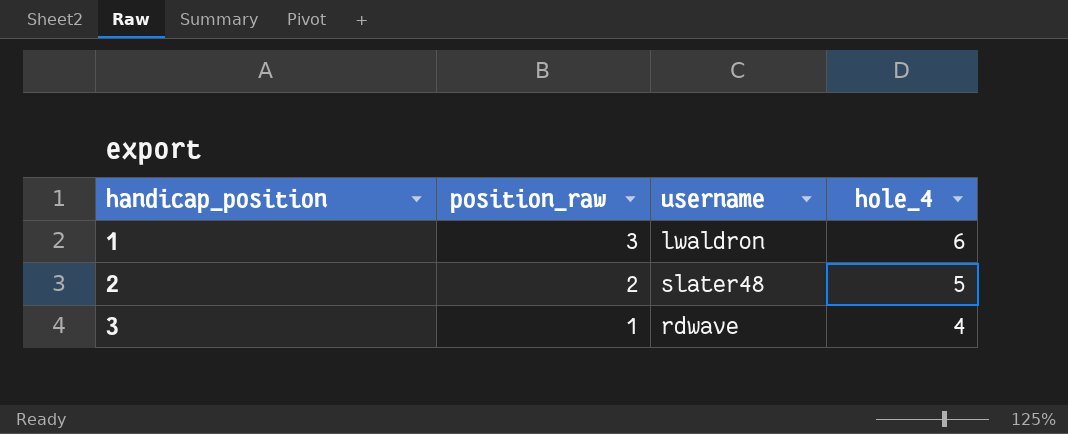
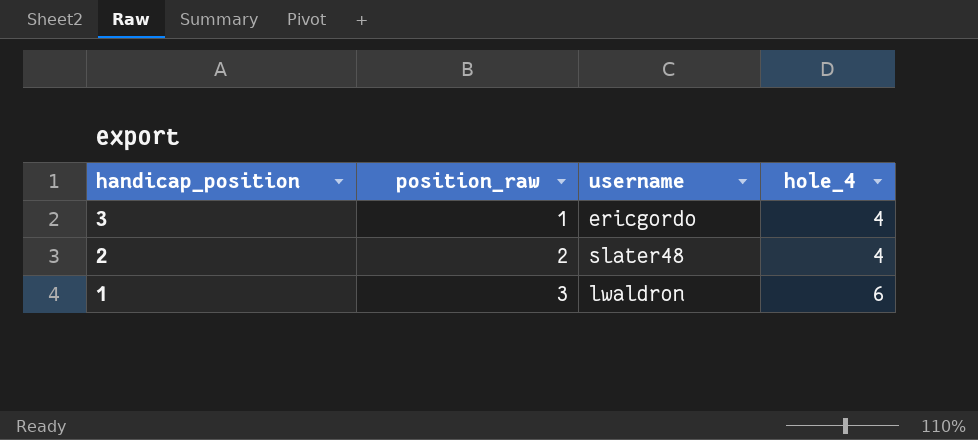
row order: handicap_position ascending -> handicap_position descending
3 | username: rdwave -> ericgordo
2 | hole_4: 5 -> 4

